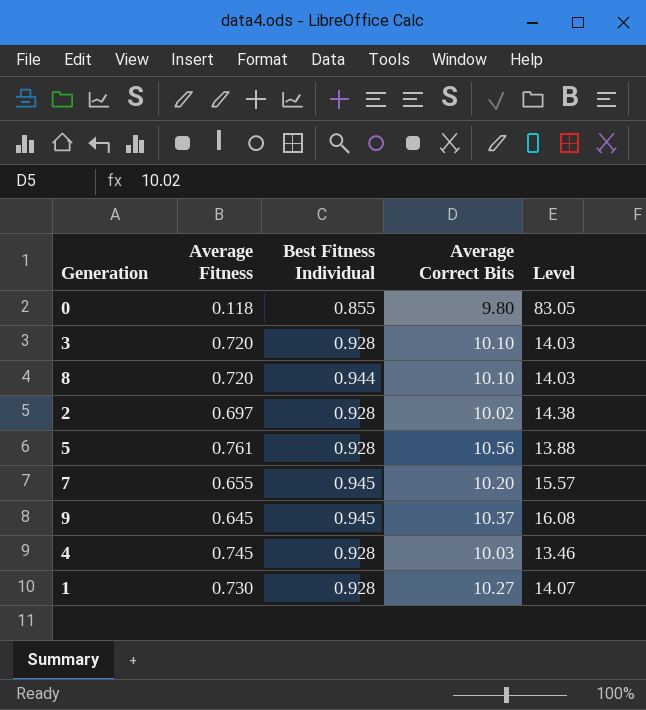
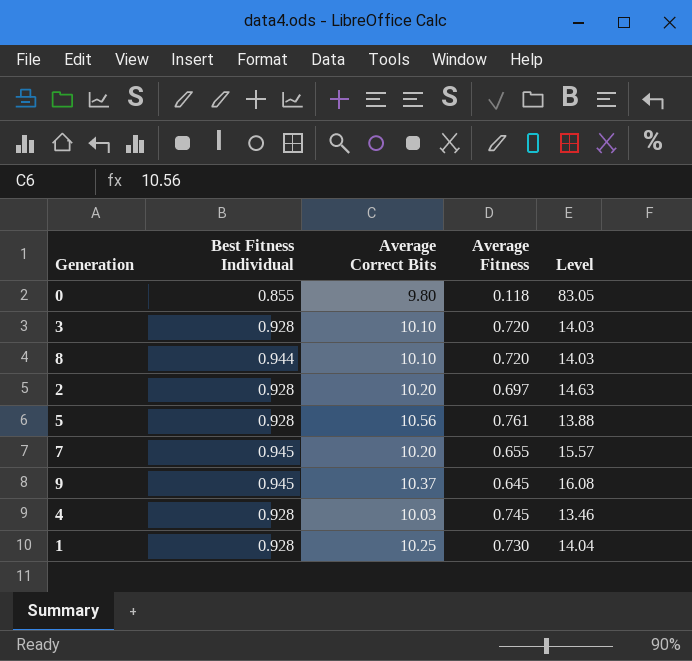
column Average Fitness | position: 2 -> 4
2 | Average Correct Bits: 10.02 -> 10.20
2 | Level: 14.38 -> 14.63
1 | Average Correct Bits: 10.27 -> 10.25
1 | Level: 14.07 -> 14.04

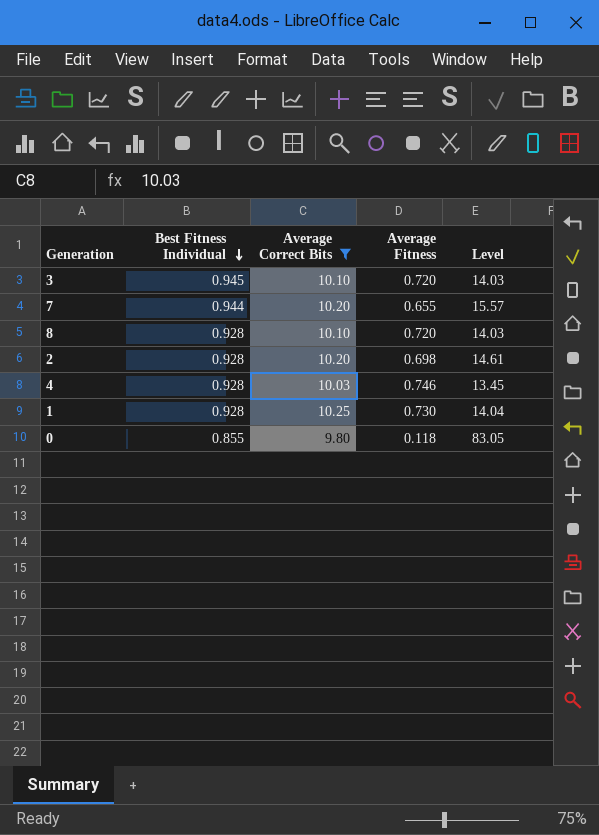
filter: none -> Average Correct Bits <= 10.25
row order: none -> Best Fitness Individual descending
3 | Best Fitness Individual: 0.928 -> 0.945
7 | Best Fitness Individual: 0.945 -> 0.944
8 | Best Fitness Individual: 0.944 -> 0.928
2 | Average Fitness: 0.697 -> 0.698
2 | Level: 14.63 -> 14.61
4 | Average Fitness: 0.745 -> 0.746
4 | Level: 13.46 -> 13.45

